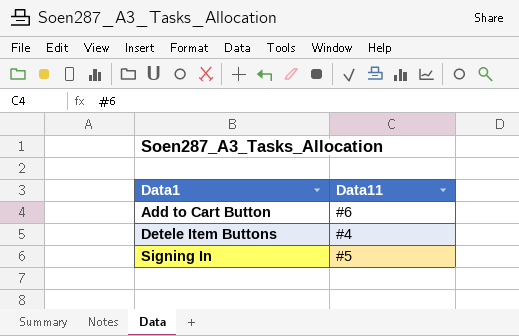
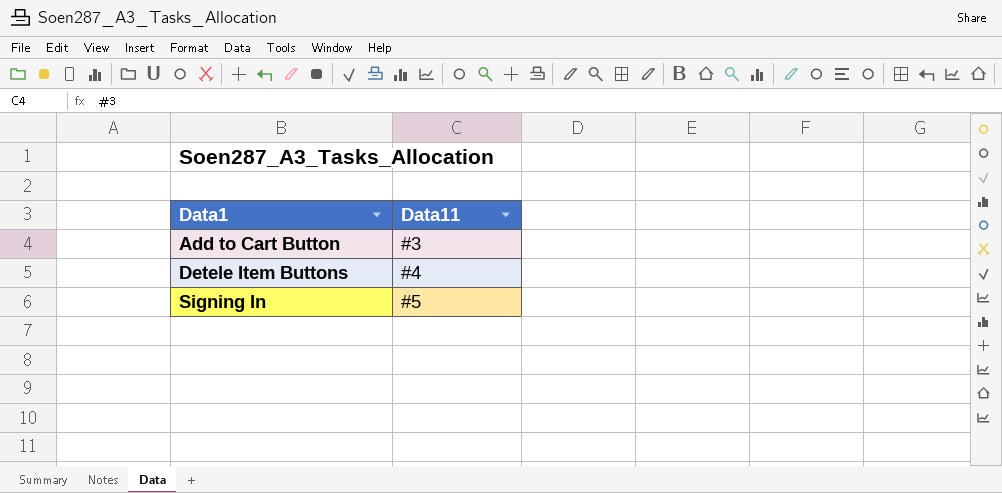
Add to Cart Button | Data11: #6 -> #3

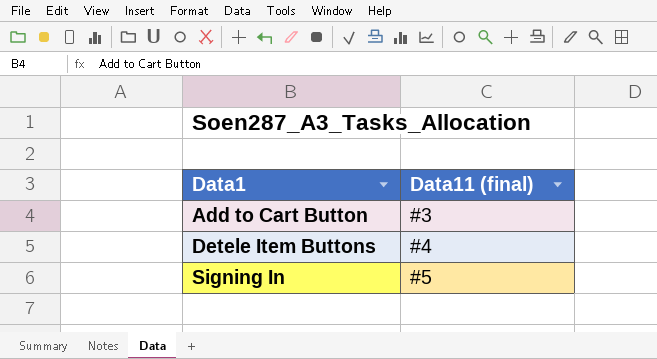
column name: Data11 -> Data11 (final)

